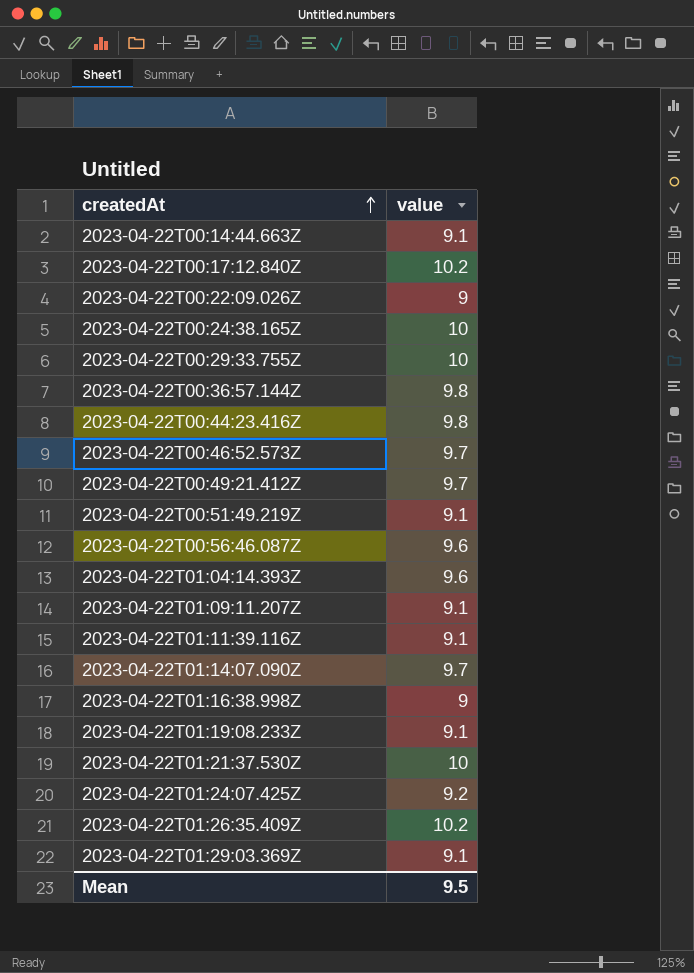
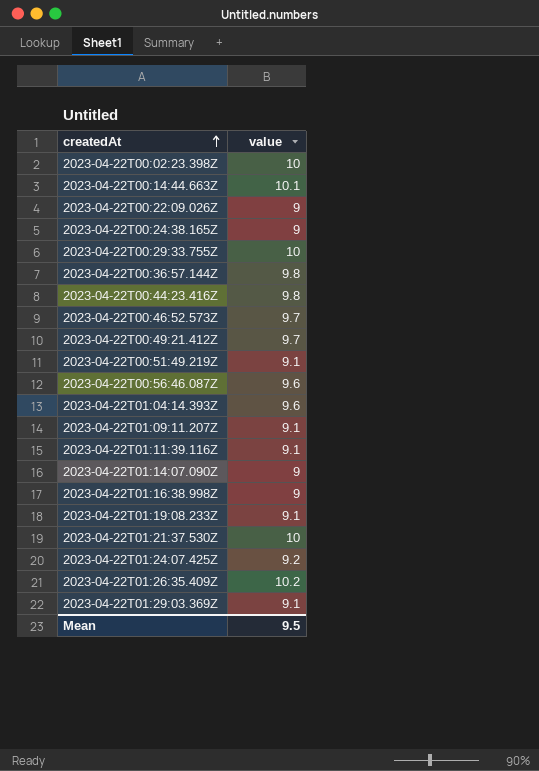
row 2023-04-22T00:17:12.840Z: 10.2 -> none
row 2023-04-22T00:02:23.398Z: none -> 10
2023-04-22T00:14:44.663Z | value: 9.1 -> 10.1
2023-04-22T00:24:38.165Z | value: 10 -> 9
2023-04-22T01:14:07.090Z | value: 9.7 -> 9

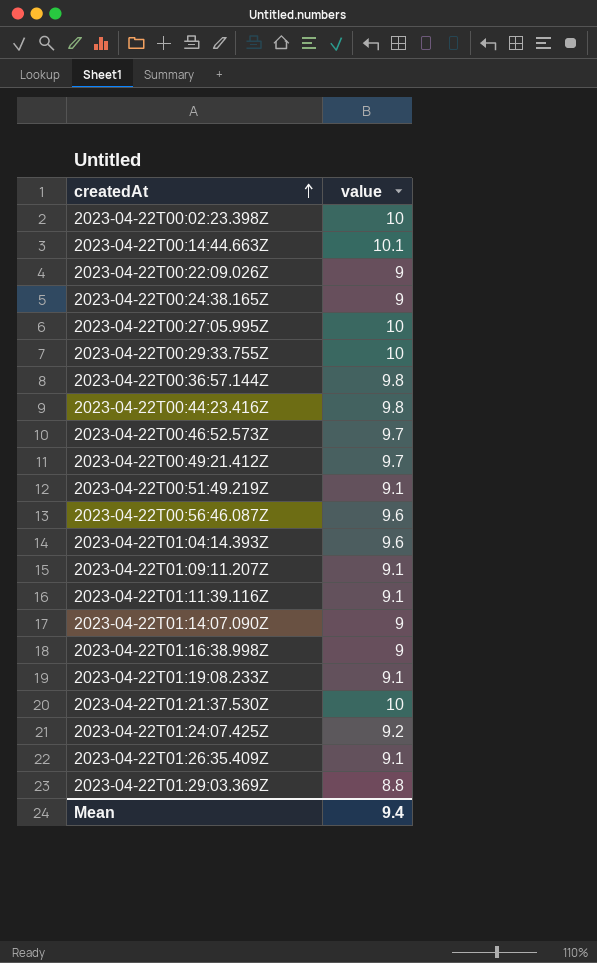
row 2023-04-22T00:27:05.995Z: none -> 10
2023-04-22T01:26:35.409Z | value: 10.2 -> 9.1
2023-04-22T01:29:03.369Z | value: 9.1 -> 8.8
Mean | value: 9.5 -> 9.4

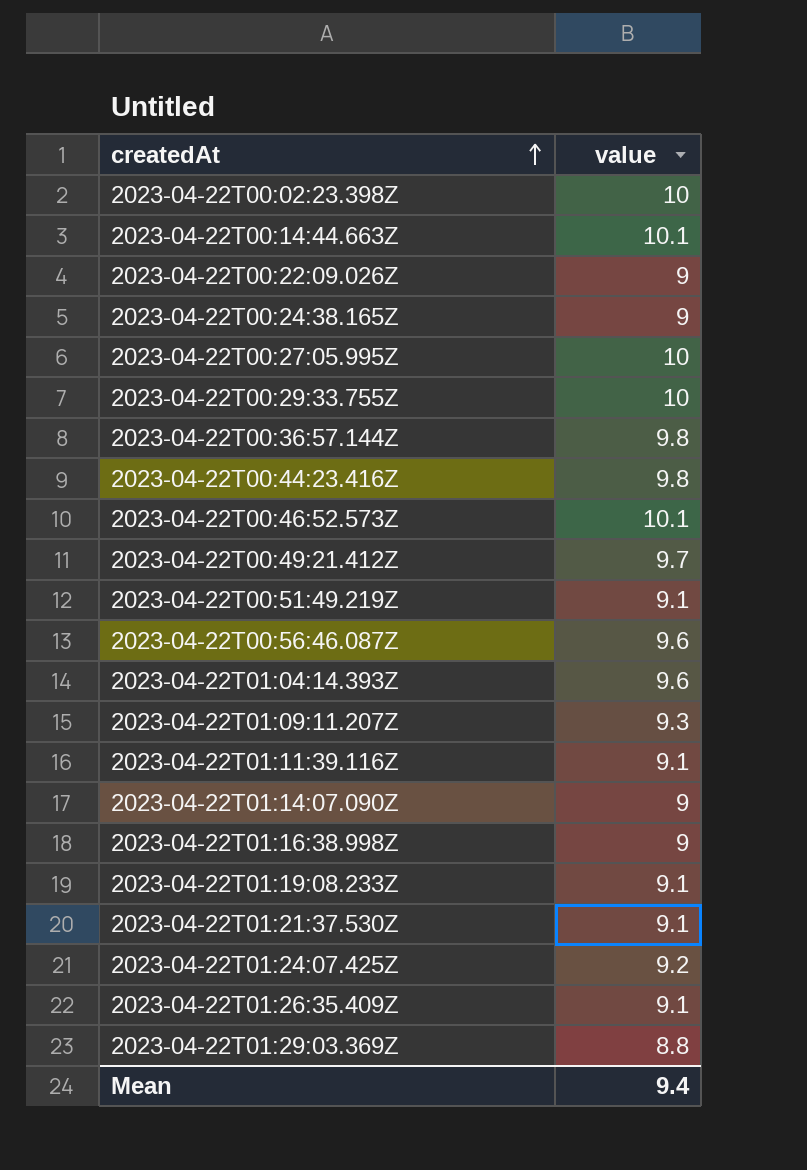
2023-04-22T00:46:52.573Z | value: 9.7 -> 10.1
2023-04-22T01:09:11.207Z | value: 9.1 -> 9.3
2023-04-22T01:21:37.530Z | value: 10 -> 9.1

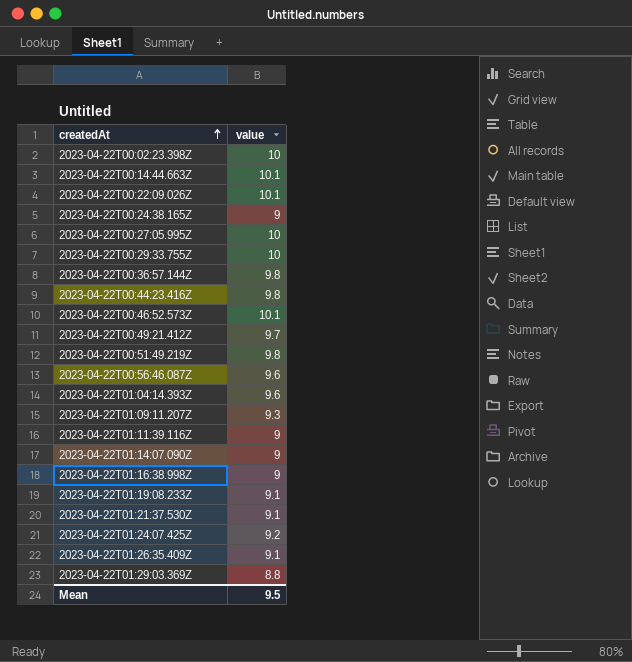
2023-04-22T00:22:09.026Z | value: 9 -> 10.1
2023-04-22T00:51:49.219Z | value: 9.1 -> 9.8
2023-04-22T01:11:39.116Z | value: 9.1 -> 9
Mean | value: 9.4 -> 9.5

